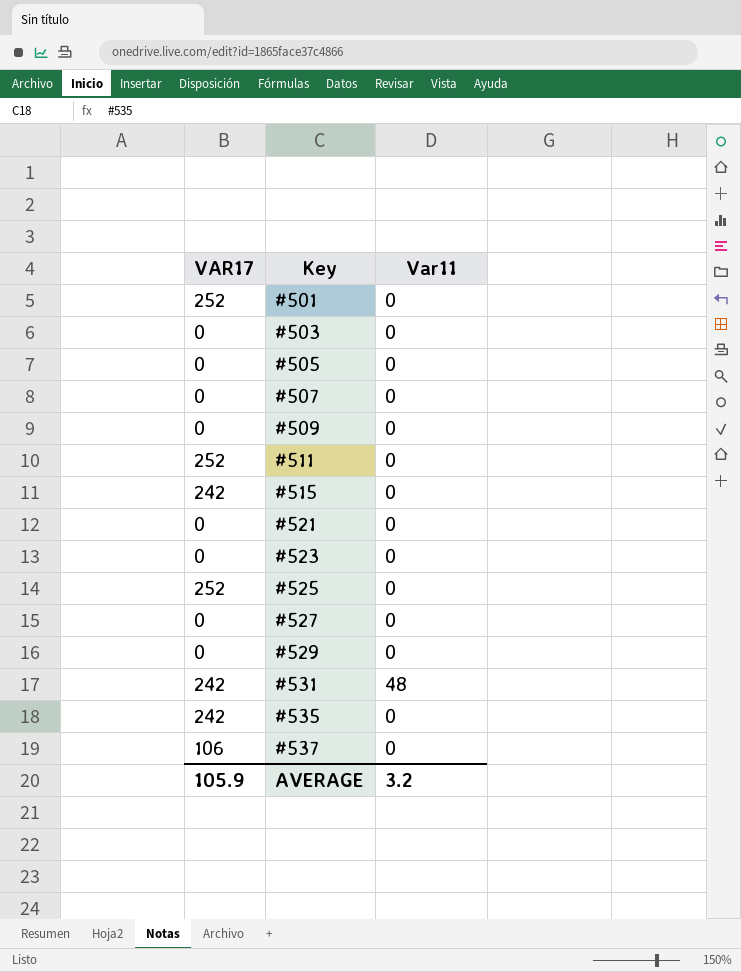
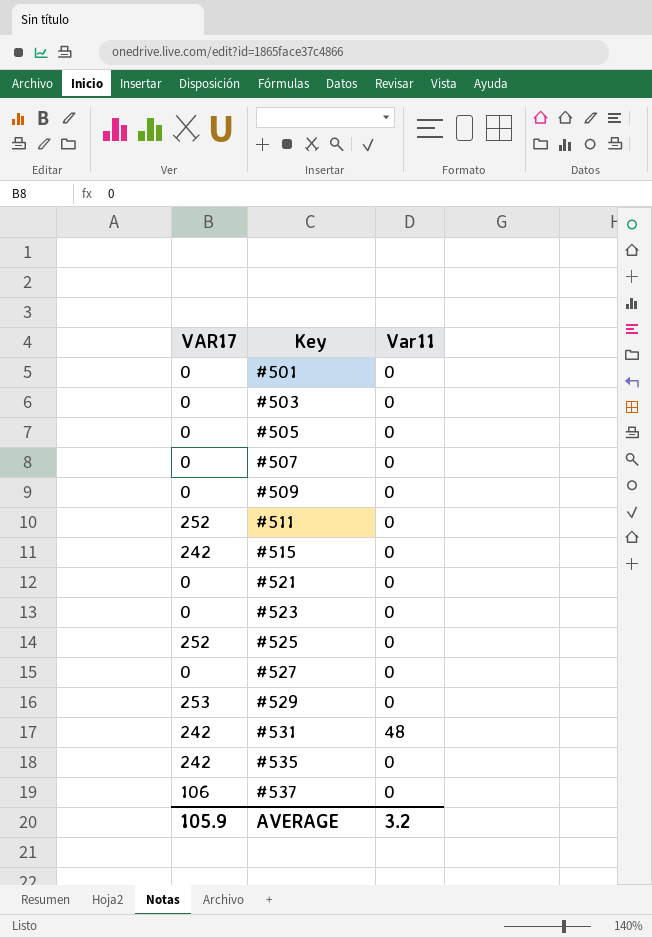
#501 | VAR17: 252 -> 0
#529 | VAR17: 0 -> 253

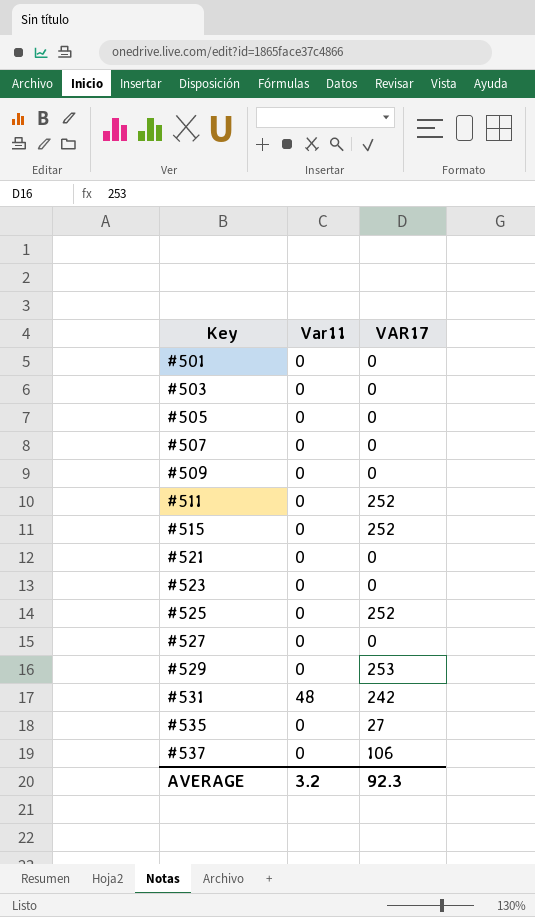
column VAR17 | position: 1 -> 3
#515 | VAR17: 242 -> 252
#535 | VAR17: 242 -> 27
AVERAGE | VAR17: 105.9 -> 92.3

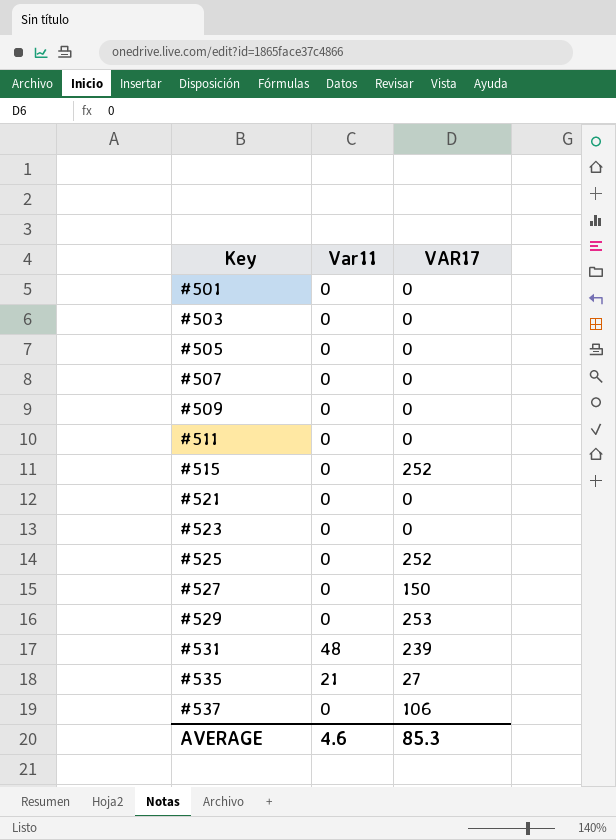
#511 | VAR17: 252 -> 0
#527 | VAR17: 0 -> 150
#531 | VAR17: 242 -> 239
#535 | Var11: 0 -> 21
AVERAGE | Var11: 3.2 -> 4.6
AVERAGE | VAR17: 92.3 -> 85.3

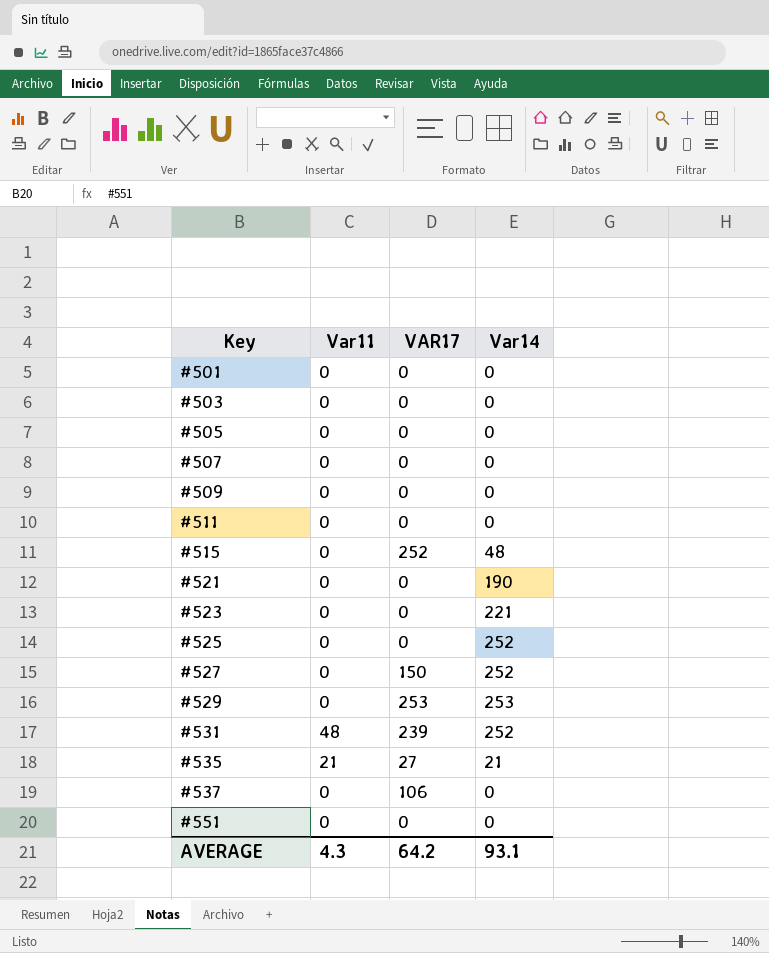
column Var14 | position: none -> 4
#525 | VAR17: 252 -> 0
row #551: none -> 0 | 0 | 0
AVERAGE | Var11: 4.6 -> 4.3
AVERAGE | VAR17: 85.3 -> 64.2

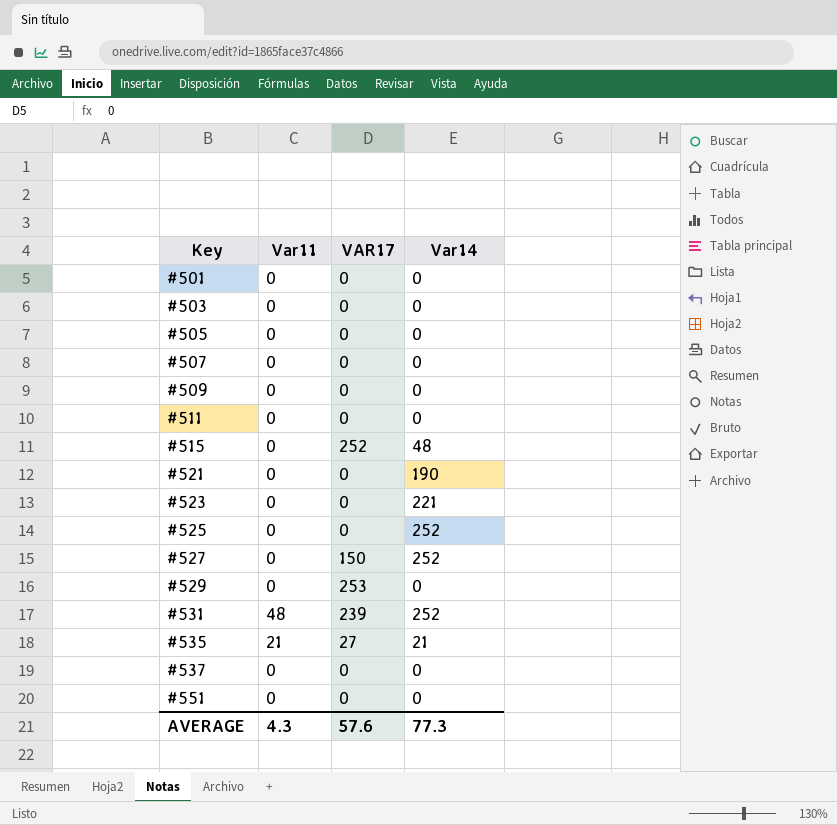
#529 | Var14: 253 -> 0
#537 | VAR17: 106 -> 0
AVERAGE | VAR17: 64.2 -> 57.6
AVERAGE | Var14: 93.1 -> 77.3

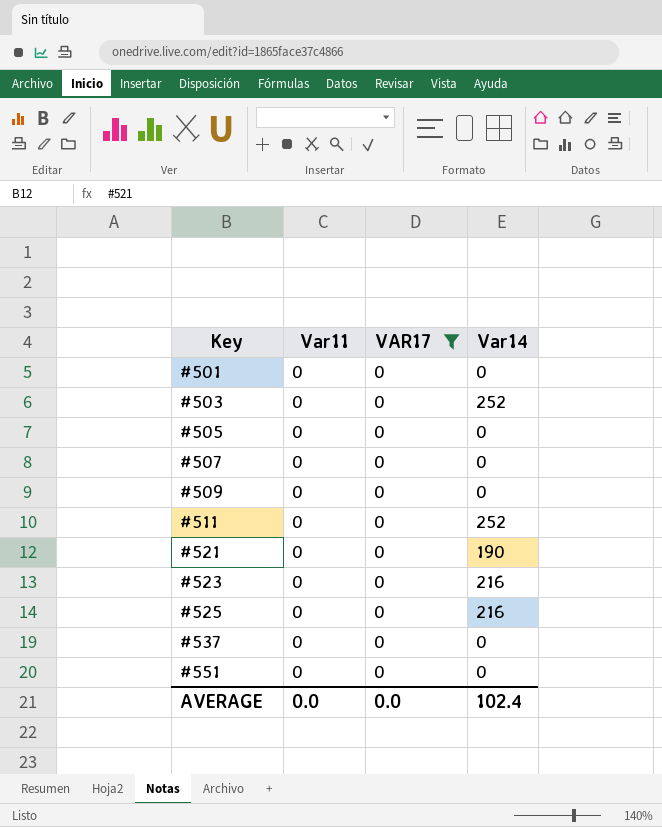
filter: none -> VAR17 = 0
#503 | Var14: 0 -> 252
#511 | Var14: 0 -> 252
#523 | Var14: 221 -> 216
#525 | Var14: 252 -> 216
AVERAGE | Var11: 4.3 -> 0.0
AVERAGE | VAR17: 57.6 -> 0.0
AVERAGE | Var14: 77.3 -> 102.4

